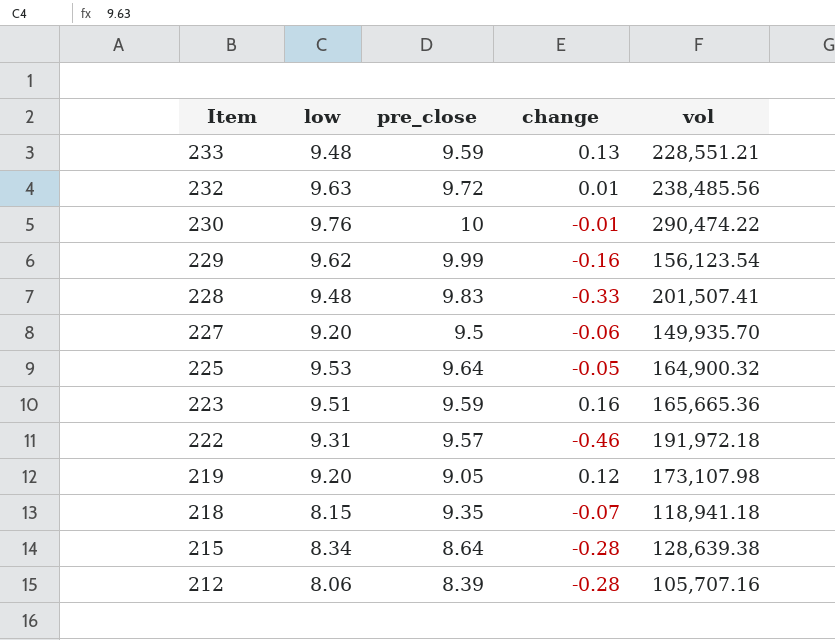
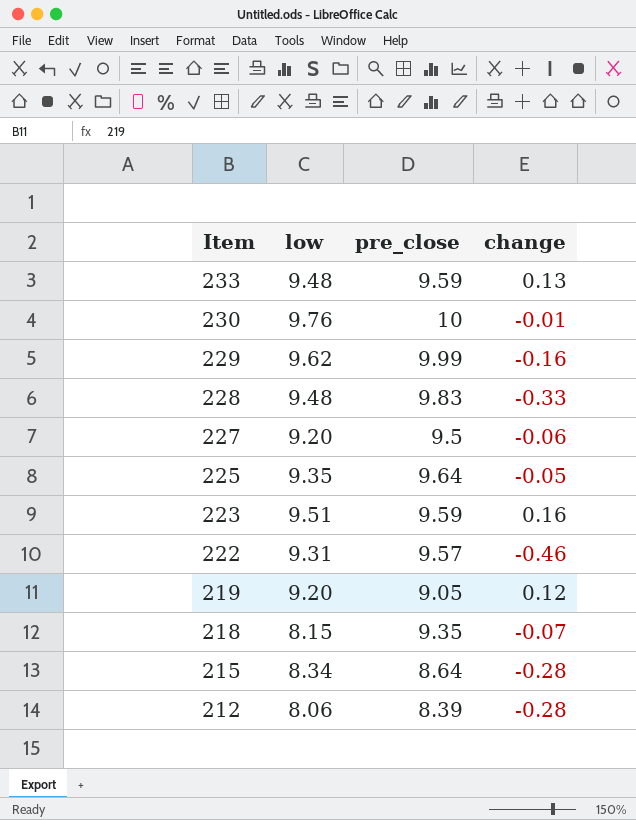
column vol | position: 5 -> none
row 232: 9.63 | 9.72 | 0.01 | 238,485.56 -> none
225 | low: 9.53 -> 9.35

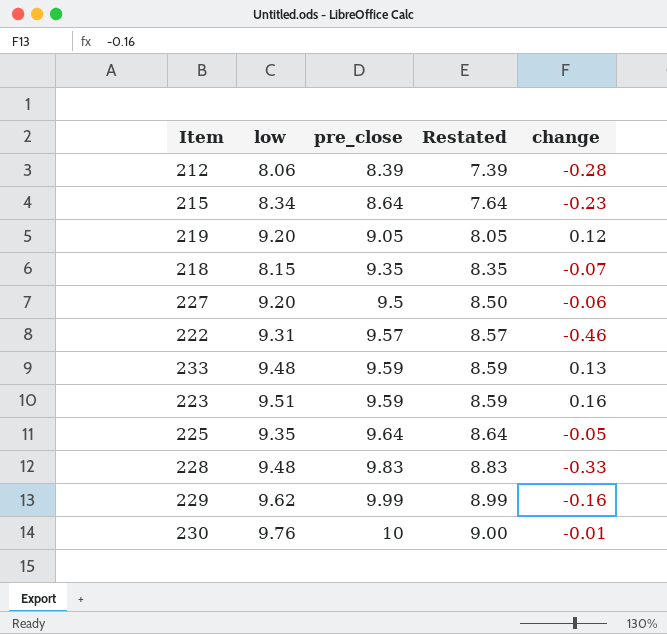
row order: Item descending -> pre_close ascending
column Restated | formula: none -> [pre_close] - 1
215 | change: -0.28 -> -0.23

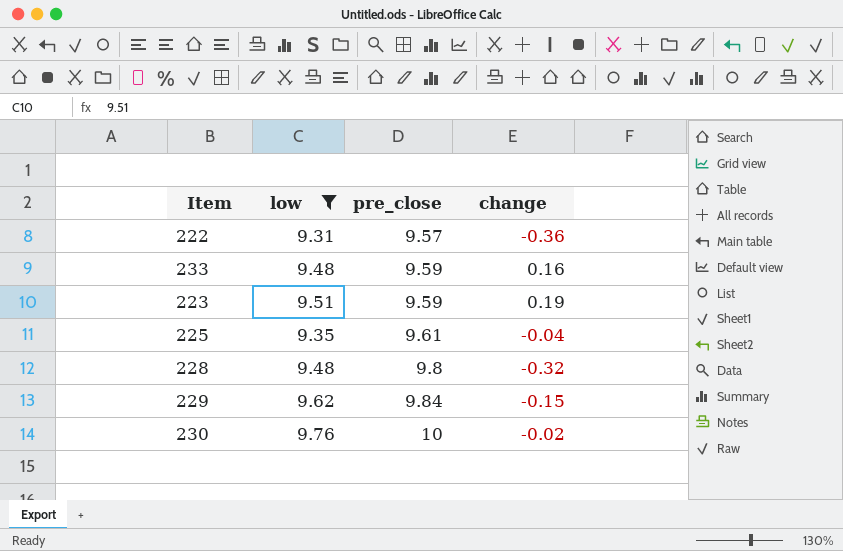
filter: none -> low >= 9.31
column Restated | formula: [pre_close] - 1 -> none
222 | change: -0.46 -> -0.36
233 | change: 0.13 -> 0.16
223 | change: 0.16 -> 0.19
225 | pre_close: 9.64 -> 9.61
225 | change: -0.05 -> -0.04
228 | pre_close: 9.83 -> 9.8
228 | change: -0.33 -> -0.32
229 | pre_close: 9.99 -> 9.84
229 | change: -0.16 -> -0.15
230 | change: -0.01 -> -0.02

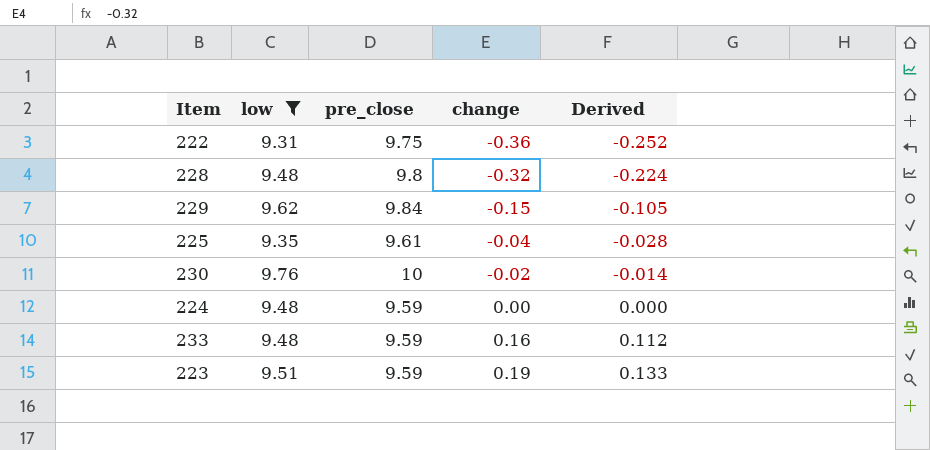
row order: pre_close ascending -> change ascending
column Derived | formula: none -> [change] * 0.7
222 | pre_close: 9.57 -> 9.75
row 224: none -> 9.48 | 9.59 | 0.00 | 0.000

